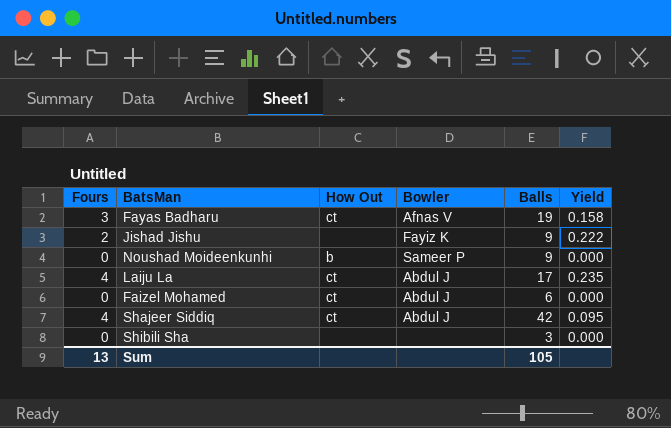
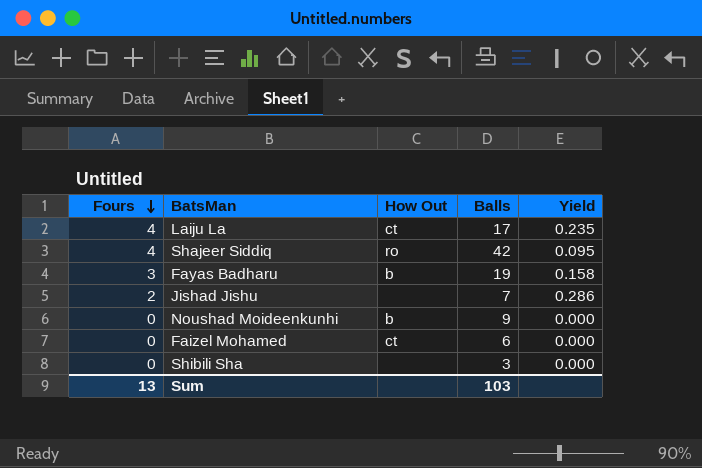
row order: none -> Fours descending
column Bowler | position: 4 -> none
Shajeer Siddiq | How Out: ct -> ro
Fayas Badharu | How Out: ct -> b
Jishad Jishu | Balls: 9 -> 7
Jishad Jishu | Yield: 0.222 -> 0.286
Sum | Balls: 105 -> 103

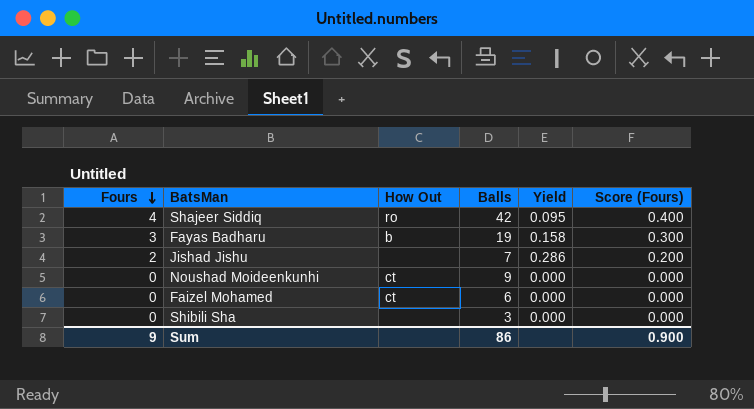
column Score (Fours) | formula: none -> [Fours] * 0.1
row Laiju La: 4 | ct | 17 | 0.235 -> none
Noushad Moideenkunhi | How Out: b -> ct
Sum | Fours: 13 -> 9
Sum | Balls: 103 -> 86

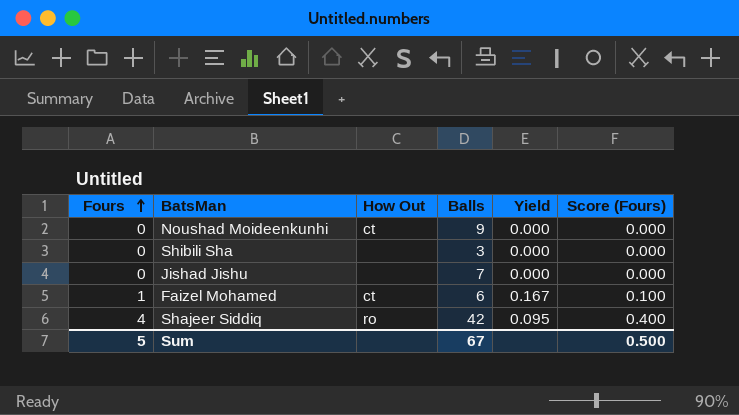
row order: Fours descending -> Fours ascending
row Fayas Badharu: 3 | b | 19 | 0.158 | 0.300 -> none
Jishad Jishu | Fours: 2 -> 0
Jishad Jishu | Yield: 0.286 -> 0.000
Jishad Jishu | Score (Fours): 0.200 -> 0.000
Faizel Mohamed | Fours: 0 -> 1
Faizel Mohamed | Yield: 0.000 -> 0.167
Faizel Mohamed | Score (Fours): 0.000 -> 0.100
Sum | Fours: 9 -> 5
Sum | Balls: 86 -> 67
Sum | Score (Fours): 0.900 -> 0.500

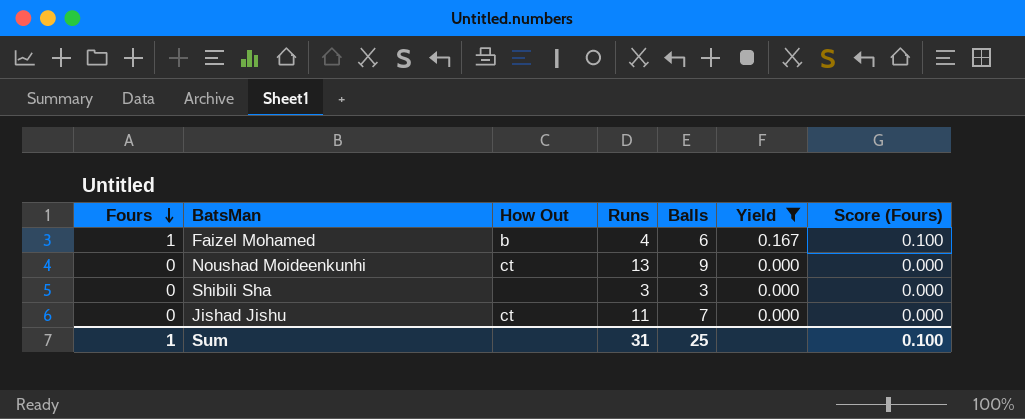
filter: none -> Yield != 0.095
row order: Fours ascending -> Fours descending
column Runs | position: none -> 4
Faizel Mohamed | How Out: ct -> b
Jishad Jishu | How Out: none -> ct
Sum | Fours: 5 -> 1
Sum | Balls: 67 -> 25
Sum | Score (Fours): 0.500 -> 0.100

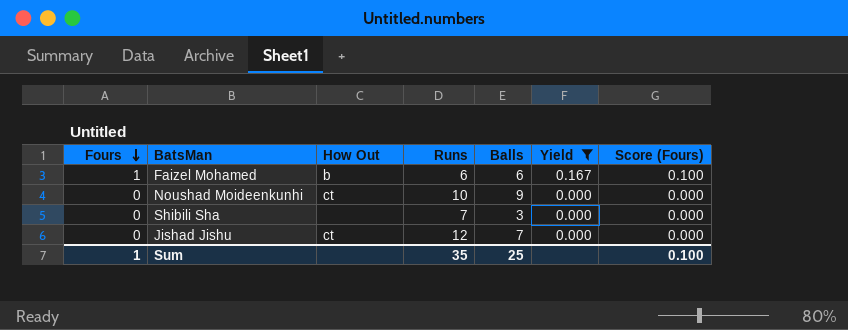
Faizel Mohamed | Runs: 4 -> 6
Noushad Moideenkunhi | Runs: 13 -> 10
Shibili Sha | Runs: 3 -> 7
Jishad Jishu | Runs: 11 -> 12
Sum | Runs: 31 -> 35

